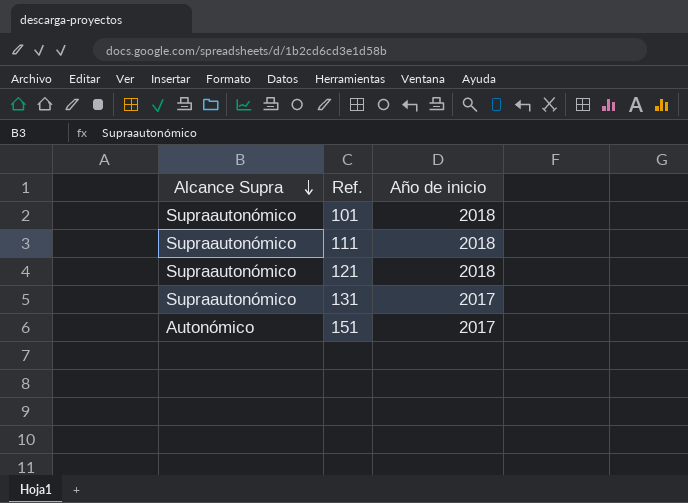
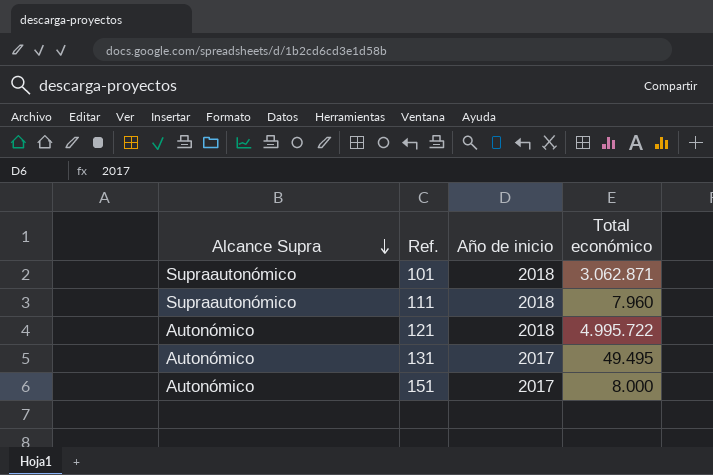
column Total económico | position: none -> 4
121 | Alcance Supra: Supraautonómico -> Autonómico
131 | Alcance Supra: Supraautonómico -> Autonómico

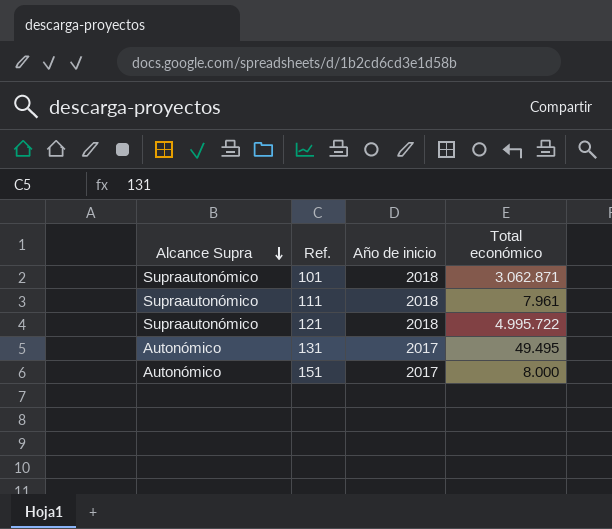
111 | Total económico: 7.960 -> 7.961
121 | Alcance Supra: Autonómico -> Supraautonómico

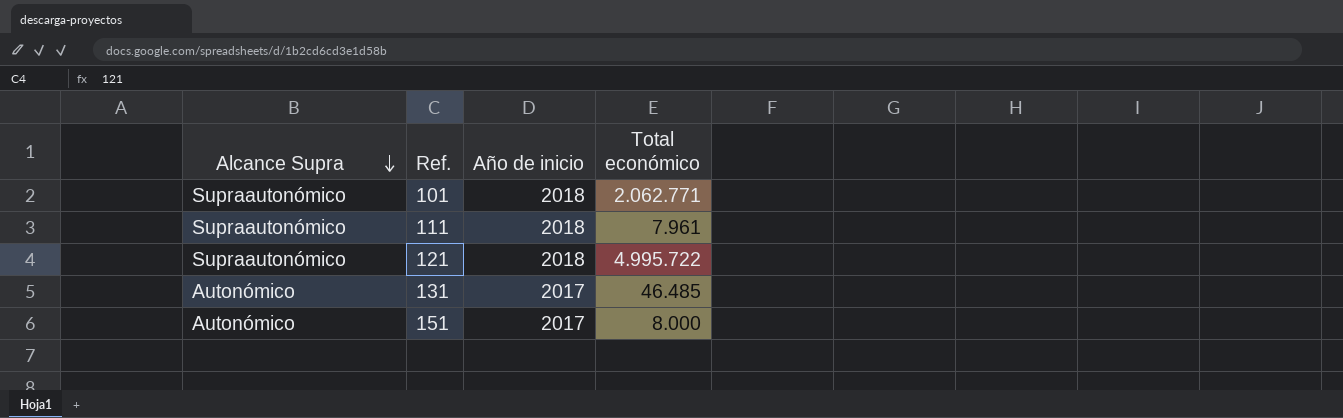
101 | Total económico: 3.062.871 -> 2.062.771
131 | Total económico: 49.495 -> 46.485

